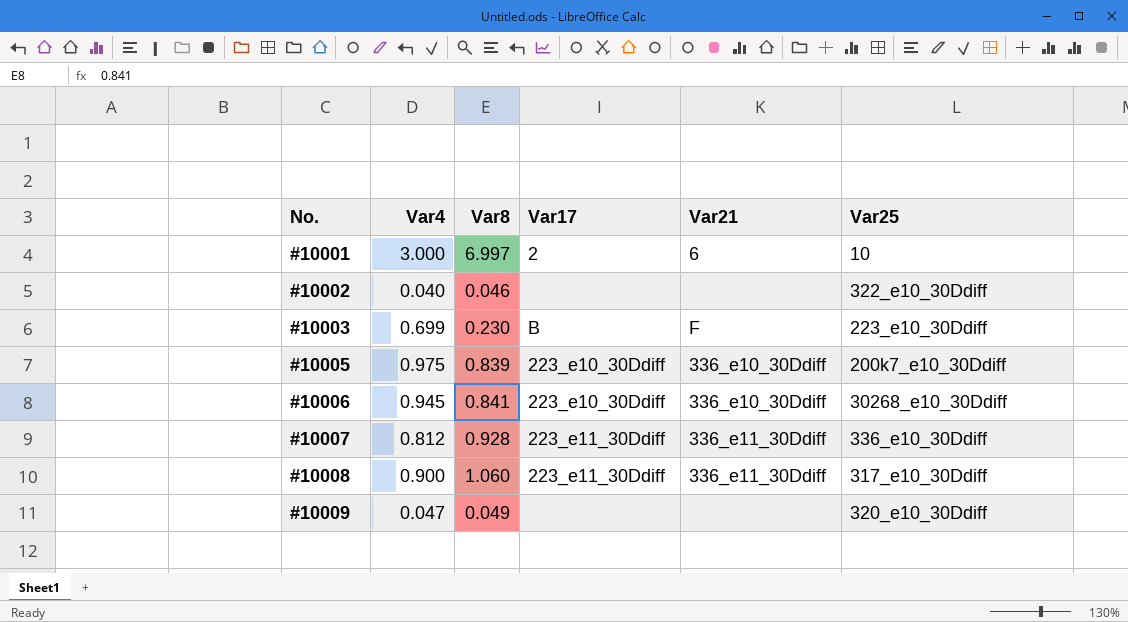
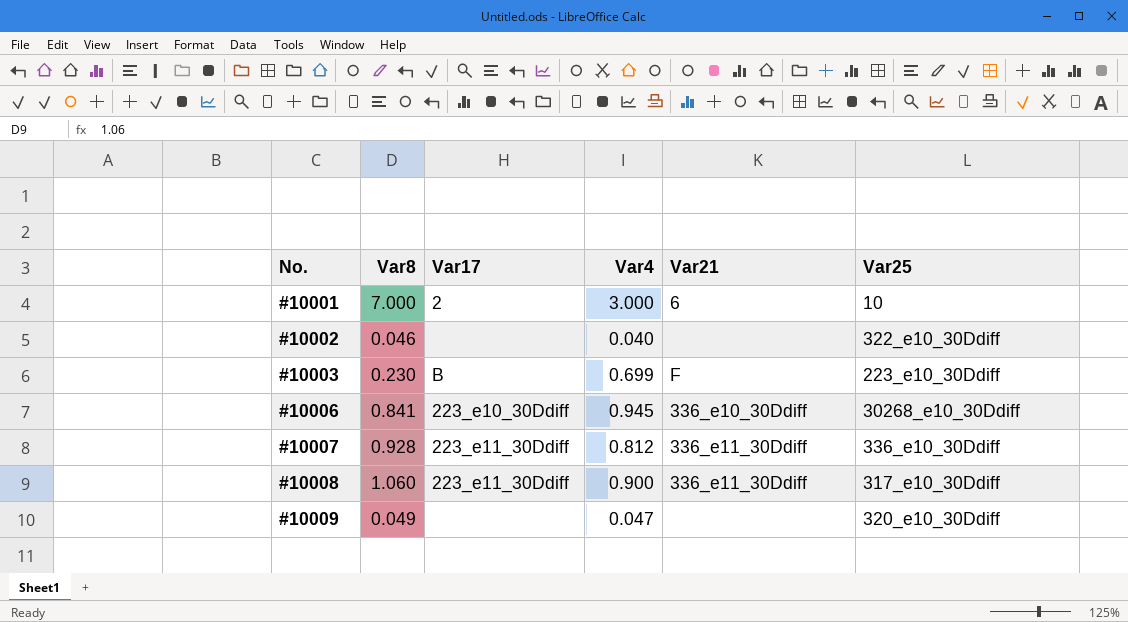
column Var4 | position: 2 -> 4
row #10005: 0.975 | 0.839 | 223_e10_30Ddiff | 336_e10_30Ddiff | 200k7_e10_30Ddiff -> none
#10001 | Var8: 6.997 -> 7.000

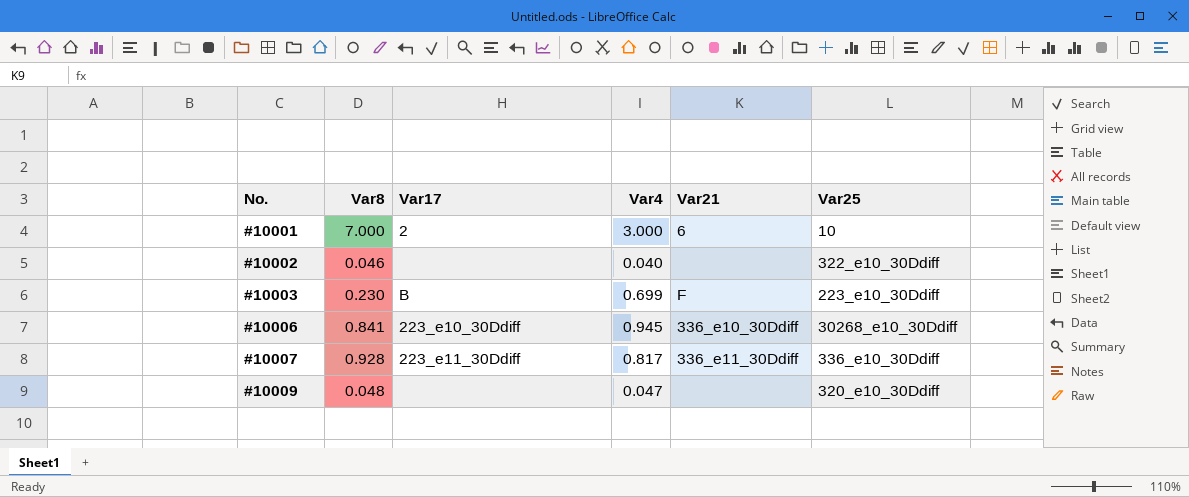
row #10008: 1.060 | 223_e11_30Ddiff | 0.900 | 336_e11_30Ddiff | 317_e10_30Ddiff -> none
#10007 | Var4: 0.812 -> 0.817
#10009 | Var8: 0.049 -> 0.048

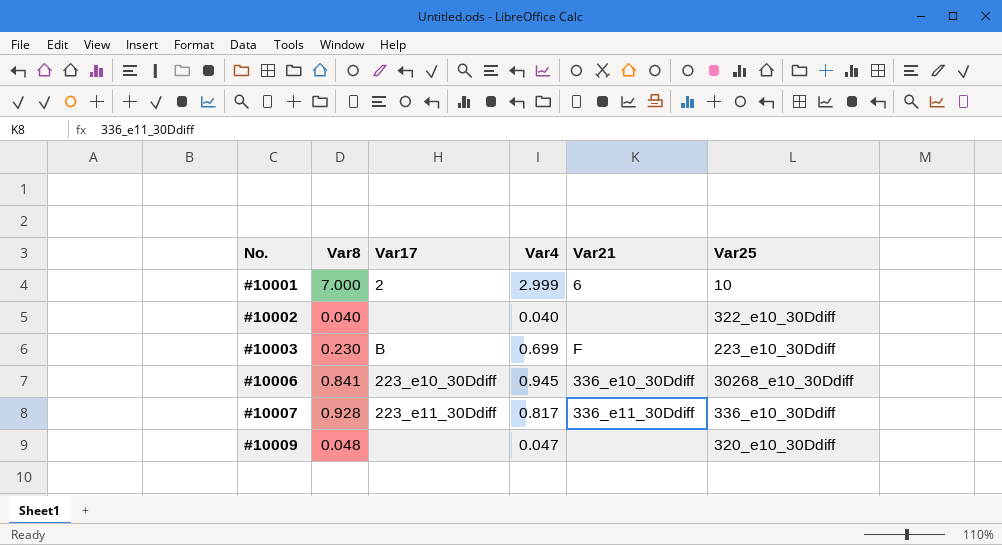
#10001 | Var4: 3.000 -> 2.999
#10002 | Var8: 0.046 -> 0.040

